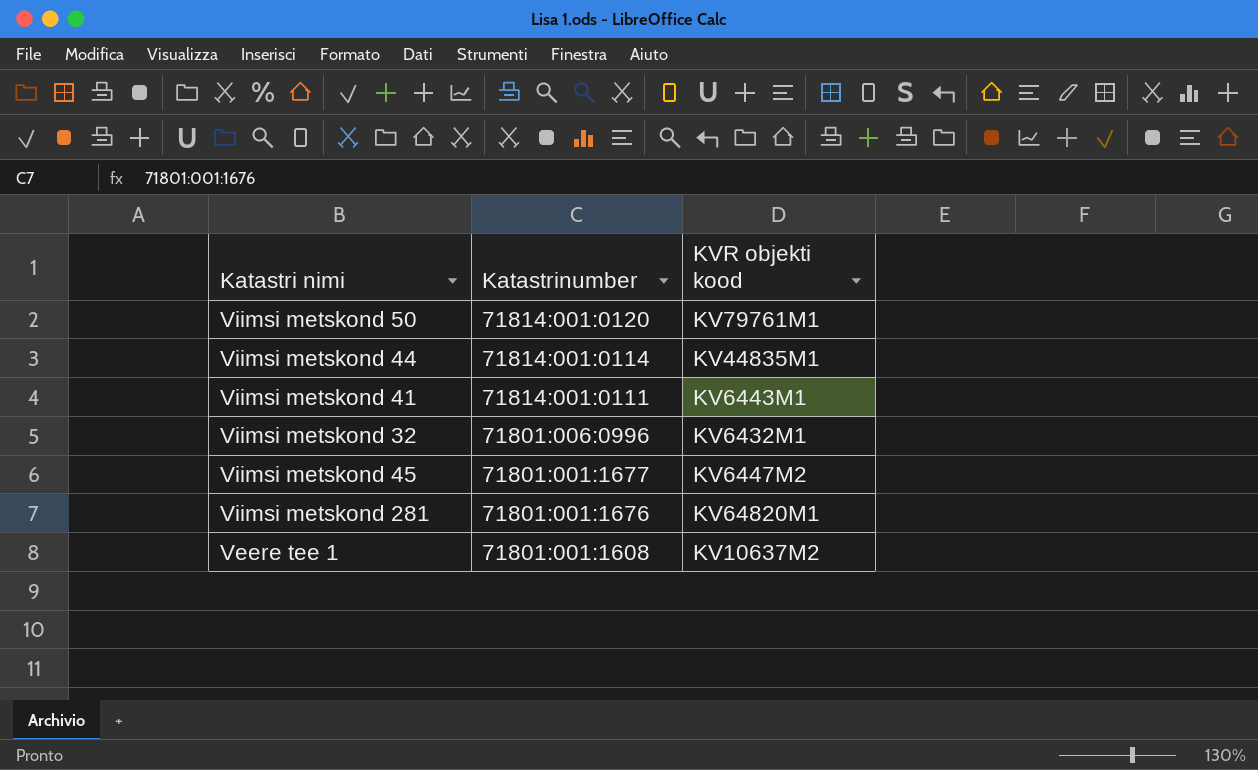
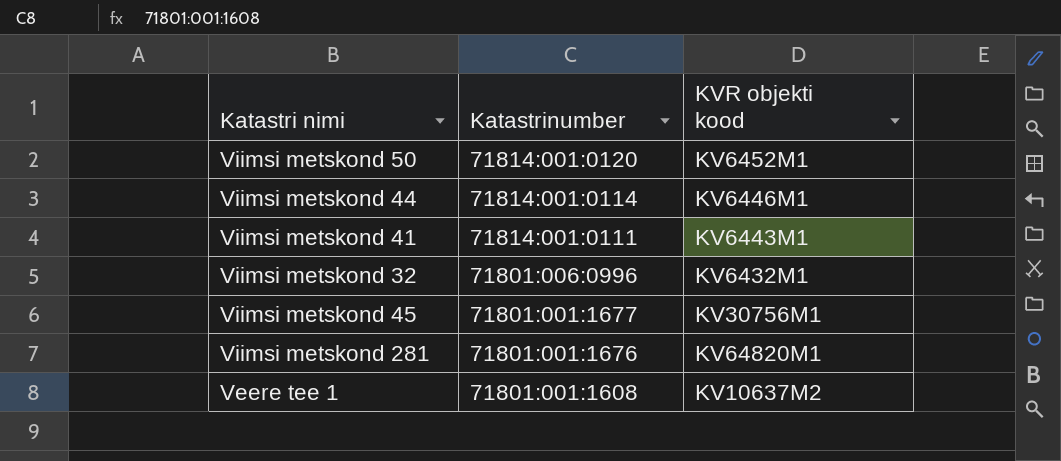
Viimsi metskond 50 | KVR objekti kood: KV79761M1 -> KV6452M1
Viimsi metskond 44 | KVR objekti kood: KV44835M1 -> KV6446M1
Viimsi metskond 45 | KVR objekti kood: KV6447M2 -> KV30756M1

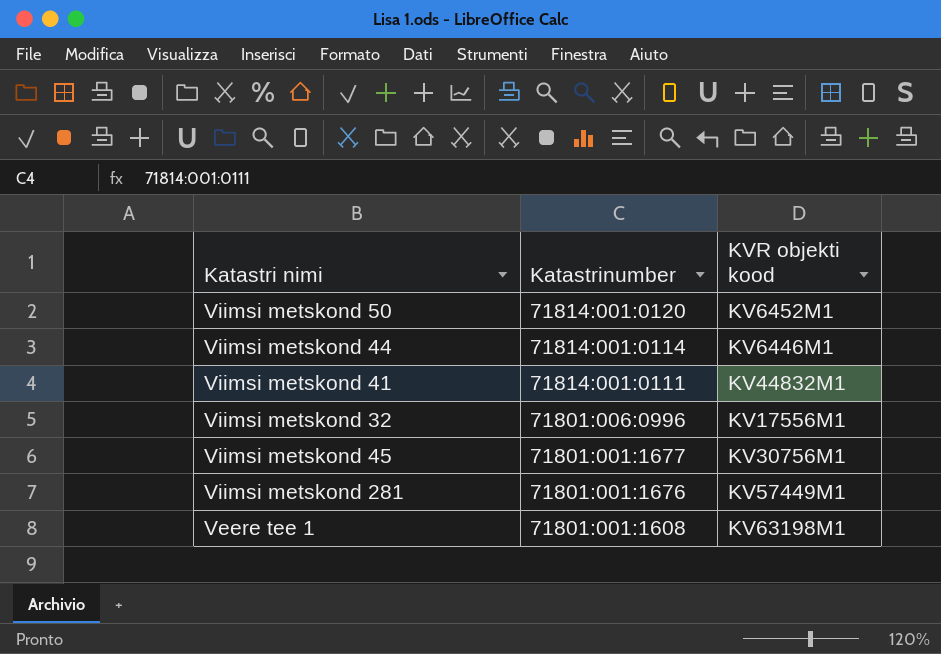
Viimsi metskond 41 | KVR objekti kood: KV6443M1 -> KV44832M1
Viimsi metskond 32 | KVR objekti kood: KV6432M1 -> KV17556M1
Viimsi metskond 281 | KVR objekti kood: KV64820M1 -> KV57449M1
Veere tee 1 | KVR objekti kood: KV10637M2 -> KV63198M1

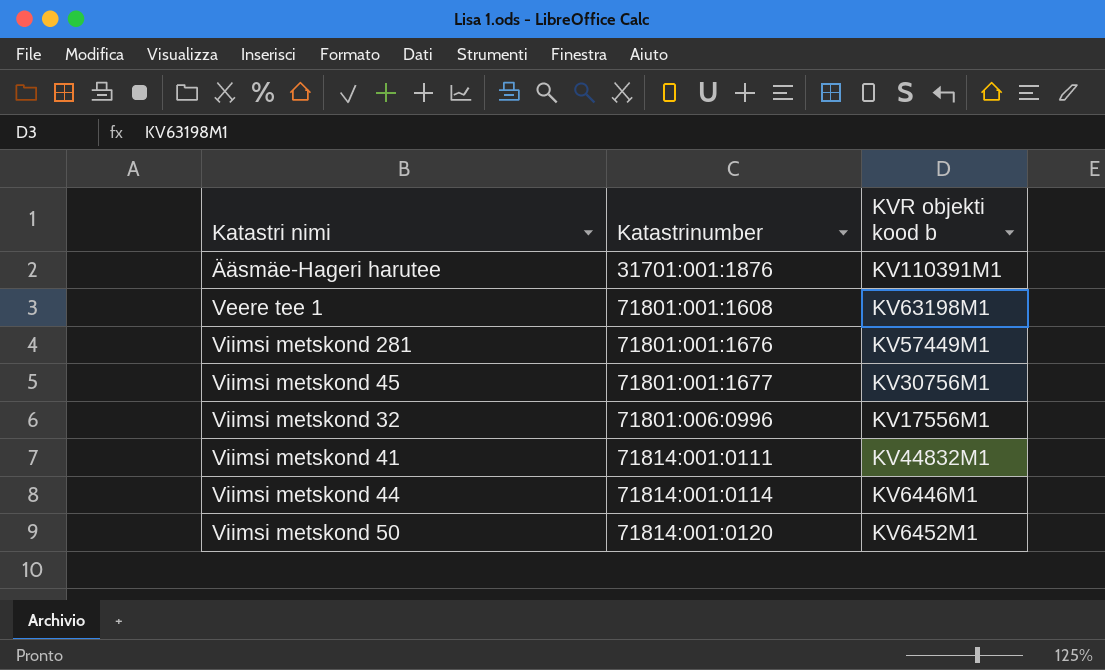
row order: Katastrinumber descending -> Katastrinumber ascending
column name: KVR objekti kood -> KVR objekti kood b
row Ääsmäe-Hageri harutee: none -> 31701:001:1876 | KV110391M1

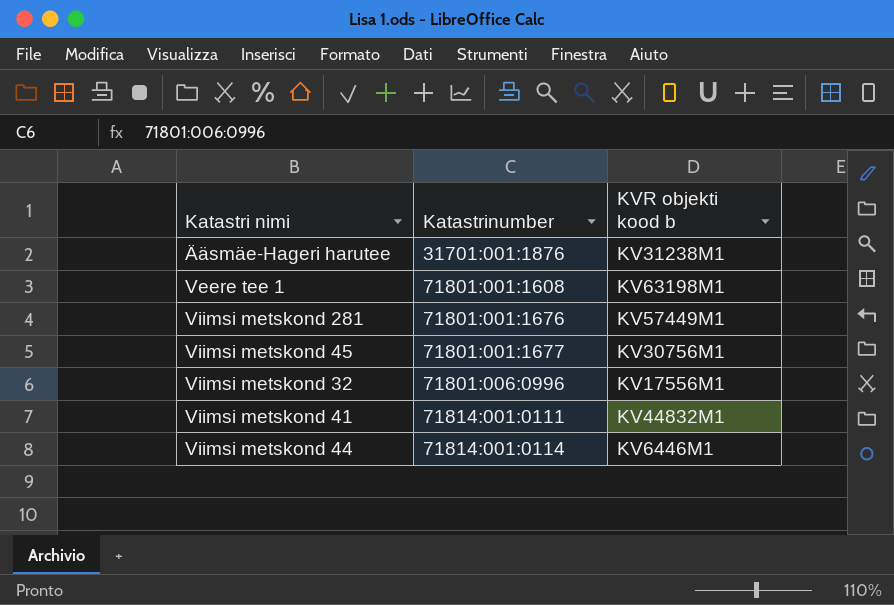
row Viimsi metskond 50: 71814:001:0120 | KV6452M1 -> none
Ääsmäe-Hageri harutee | KVR objekti kood b: KV110391M1 -> KV31238M1

